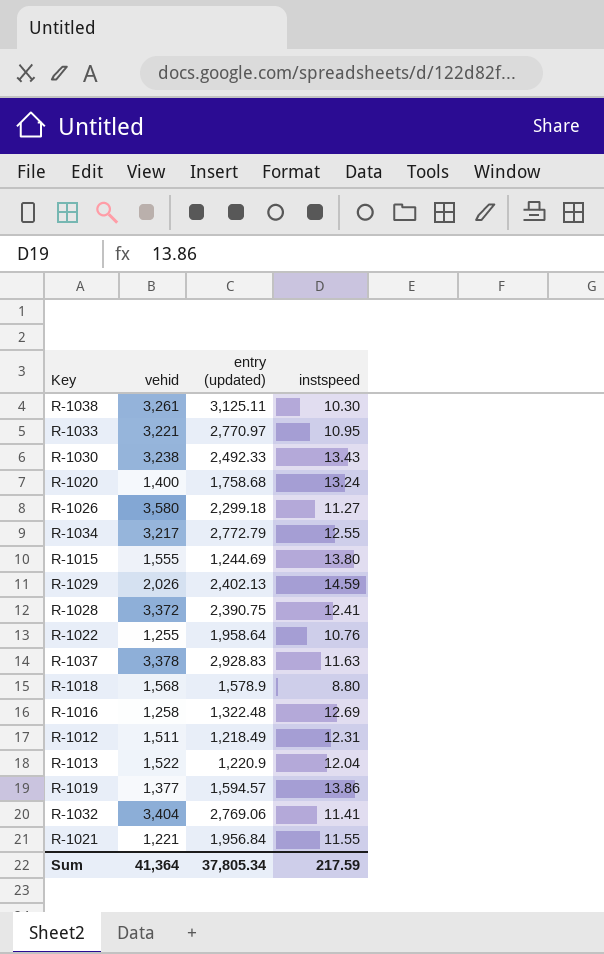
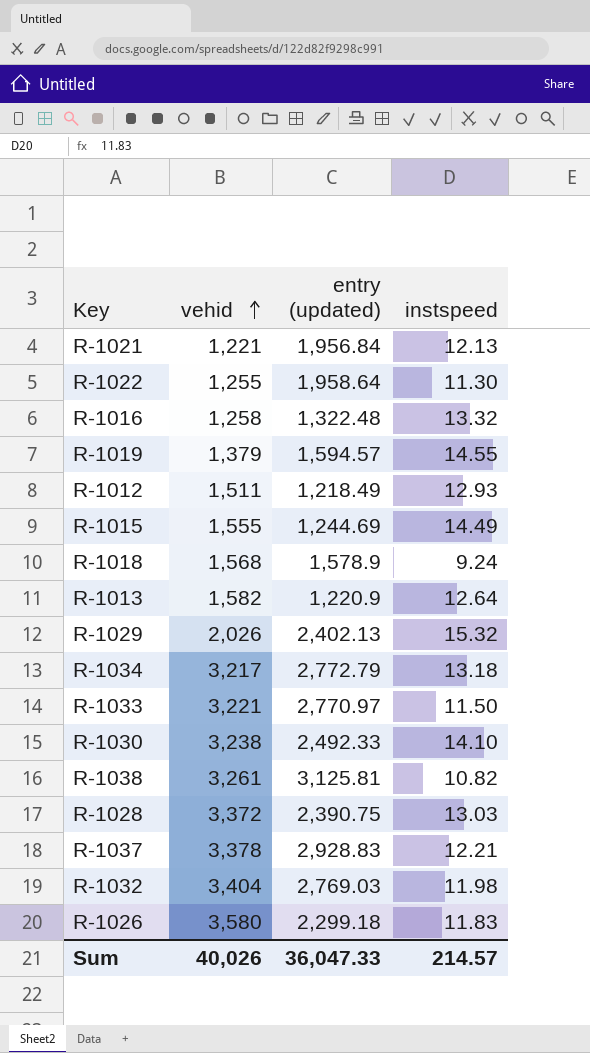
row order: none -> vehid ascending
row R-1020: 1,400 | 1,758.68 | 13.24 -> none
R-1021 | instspeed: 11.55 -> 12.13
R-1022 | instspeed: 10.76 -> 11.30
R-1016 | instspeed: 12.69 -> 13.32
R-1019 | vehid: 1,377 -> 1,379
R-1019 | instspeed: 13.86 -> 14.55
R-1012 | instspeed: 12.31 -> 12.93
R-1015 | instspeed: 13.80 -> 14.49
R-1018 | instspeed: 8.80 -> 9.24
R-1013 | vehid: 1,522 -> 1,582
R-1013 | instspeed: 12.04 -> 12.64
R-1029 | instspeed: 14.59 -> 15.32
R-1034 | instspeed: 12.55 -> 13.18
R-1033 | instspeed: 10.95 -> 11.50
R-1030 | instspeed: 13.43 -> 14.10
R-1038 | entry (updated): 3,125.11 -> 3,125.81
R-1038 | instspeed: 10.30 -> 10.82
R-1028 | instspeed: 12.41 -> 13.03
R-1037 | instspeed: 11.63 -> 12.21
R-1032 | entry (updated): 2,769.06 -> 2,769.03
R-1032 | instspeed: 11.41 -> 11.98
R-1026 | instspeed: 11.27 -> 11.83
Sum | vehid: 41,364 -> 40,026
Sum | entry (updated): 37,805.34 -> 36,047.33
Sum | instspeed: 217.59 -> 214.57

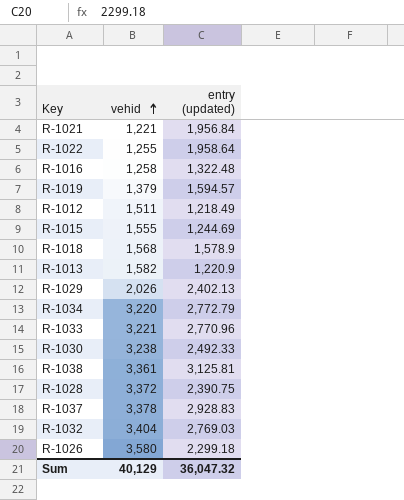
column instspeed | position: 4 -> none
R-1034 | vehid: 3,217 -> 3,220
R-1033 | entry (updated): 2,770.97 -> 2,770.96
R-1038 | vehid: 3,261 -> 3,361
Sum | vehid: 40,026 -> 40,129
Sum | entry (updated): 36,047.33 -> 36,047.32

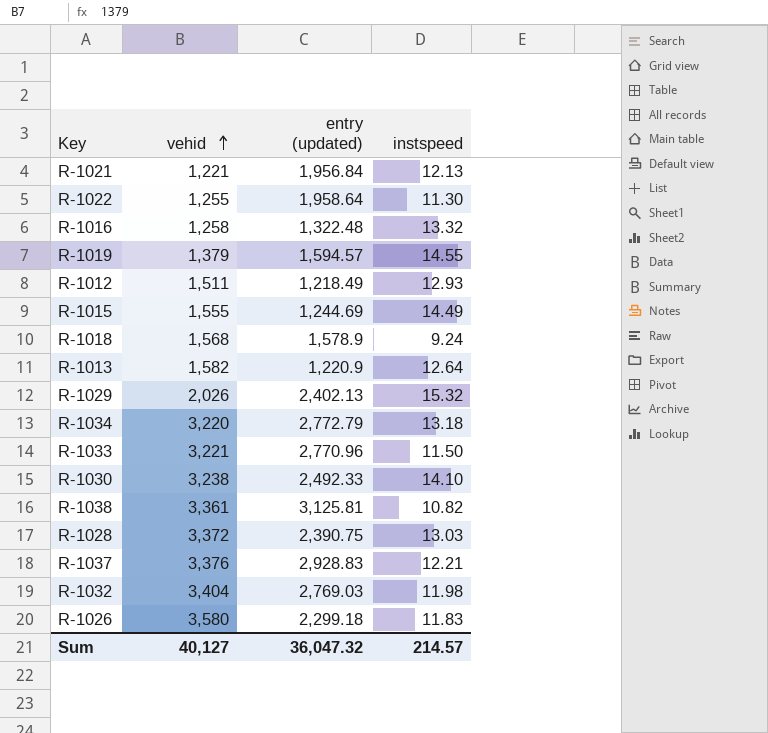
column instspeed | position: none -> 4
R-1037 | vehid: 3,378 -> 3,376
Sum | vehid: 40,129 -> 40,127

